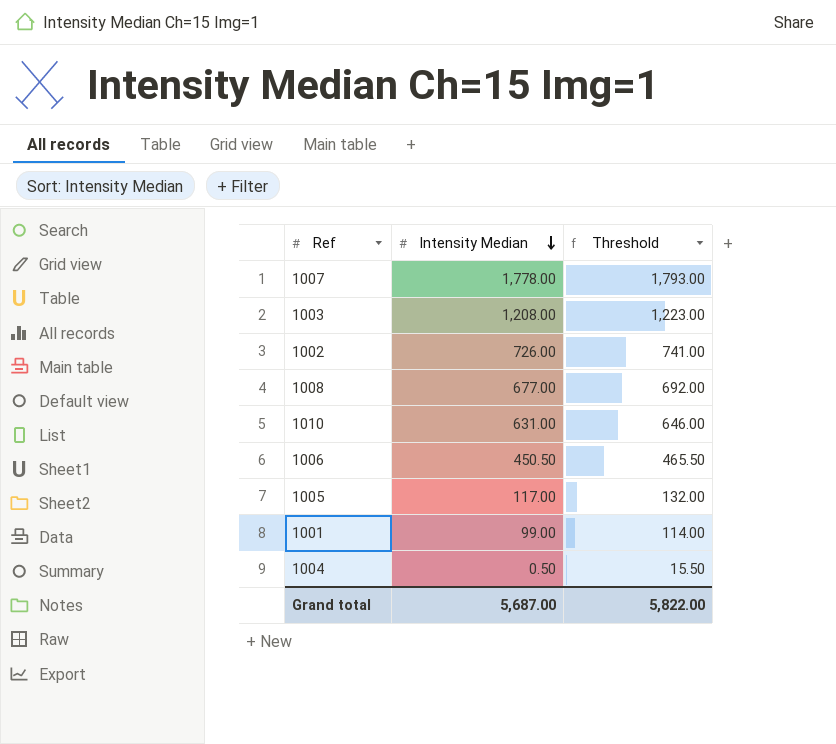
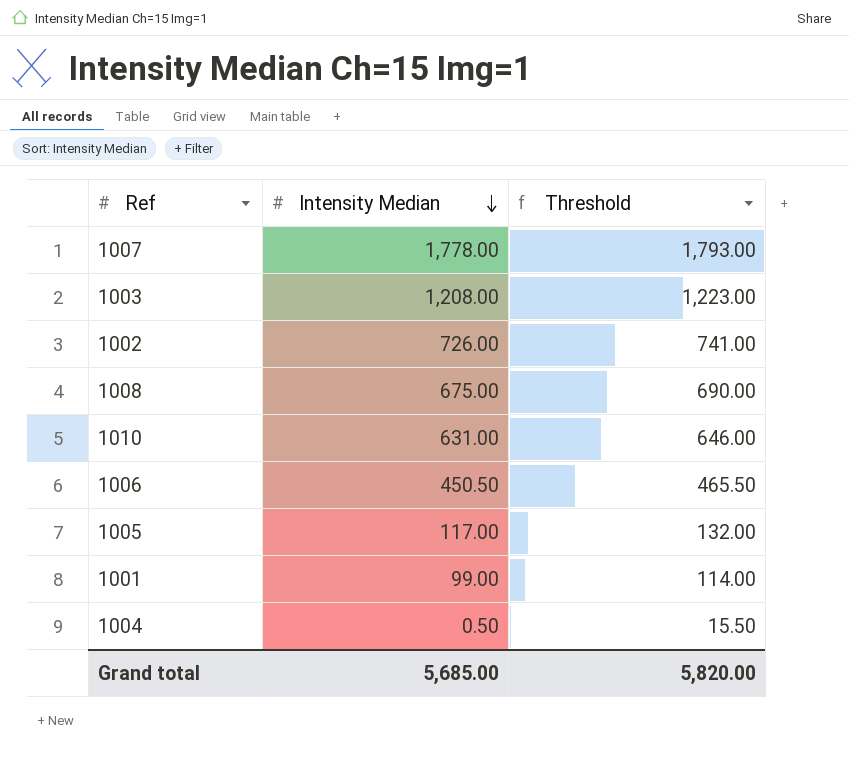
1008 | Intensity Median: 677.00 -> 675.00
1008 | Threshold: 692.00 -> 690.00
Grand total | Intensity Median: 5,687.00 -> 5,685.00
Grand total | Threshold: 5,822.00 -> 5,820.00

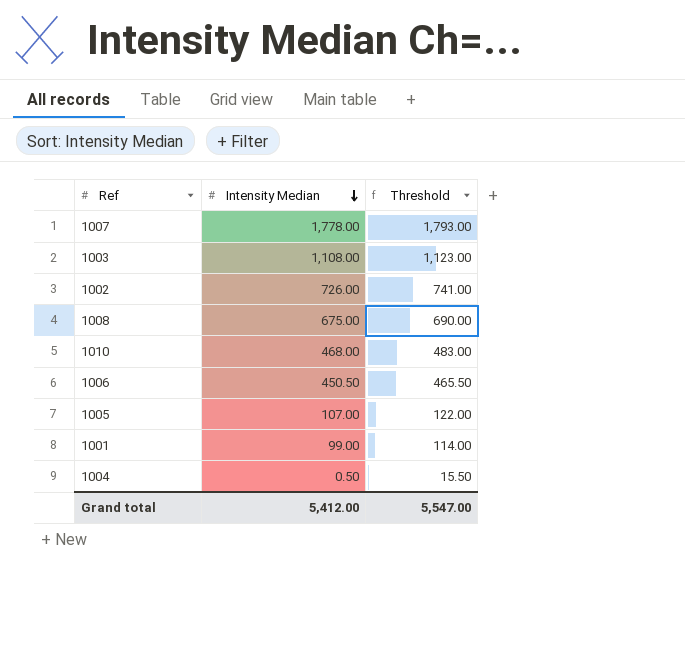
1003 | Intensity Median: 1,208.00 -> 1,108.00
1003 | Threshold: 1,223.00 -> 1,123.00
1010 | Intensity Median: 631.00 -> 468.00
1010 | Threshold: 646.00 -> 483.00
1005 | Intensity Median: 117.00 -> 107.00
1005 | Threshold: 132.00 -> 122.00
Grand total | Intensity Median: 5,685.00 -> 5,412.00
Grand total | Threshold: 5,820.00 -> 5,547.00

